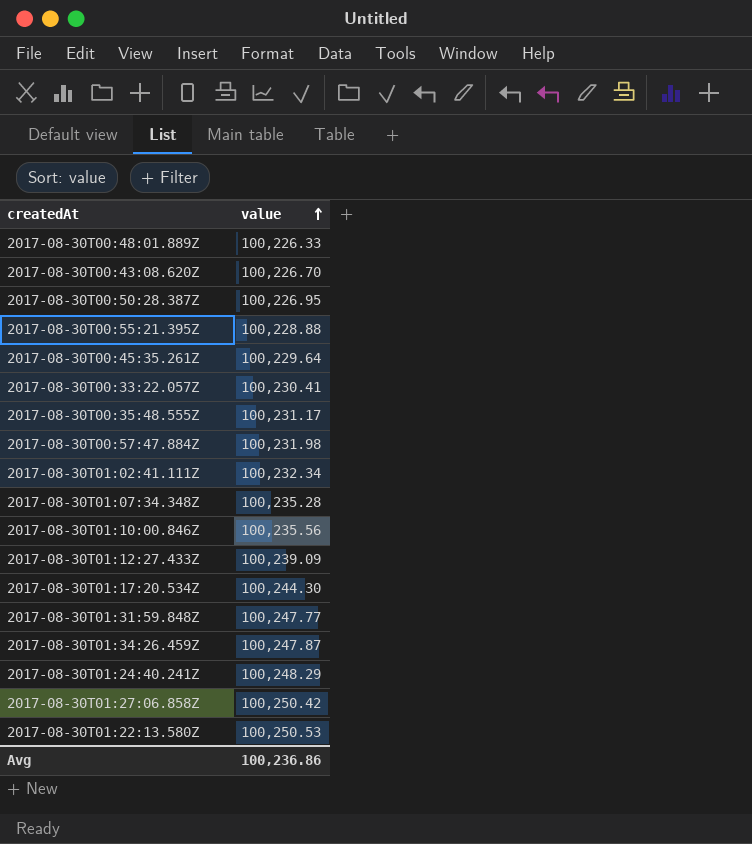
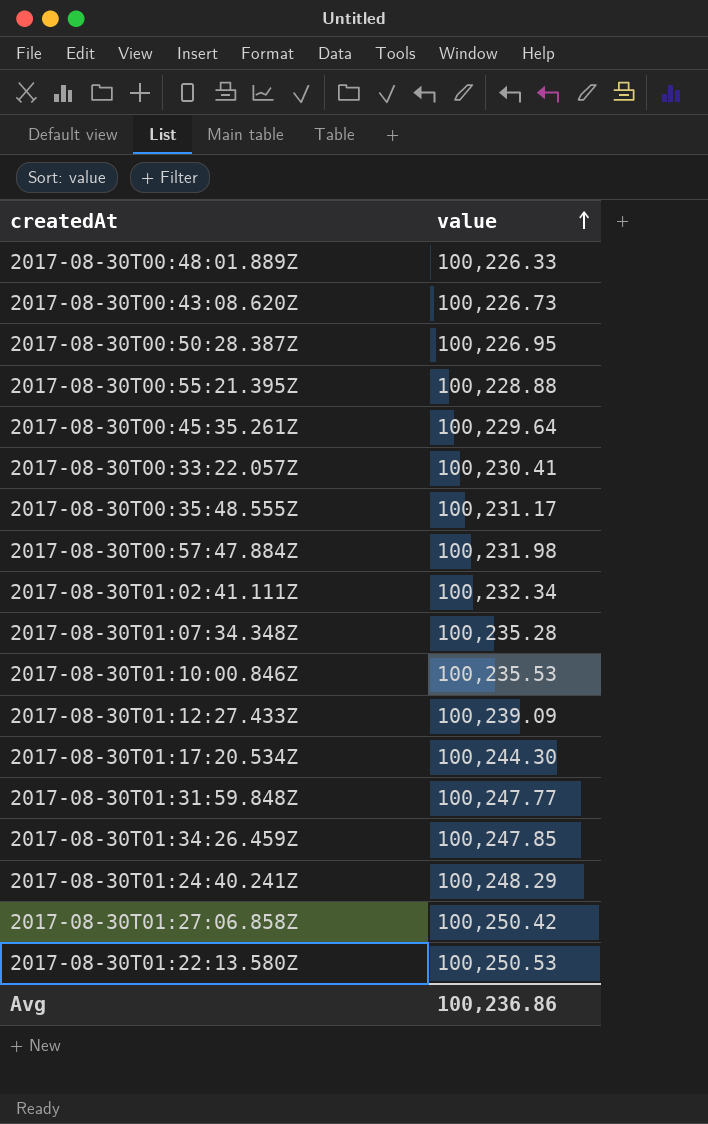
2017-08-30T00:43:08.620Z | value: 100,226.70 -> 100,226.73
2017-08-30T01:10:00.846Z | value: 100,235.56 -> 100,235.53
2017-08-30T01:34:26.459Z | value: 100,247.87 -> 100,247.85

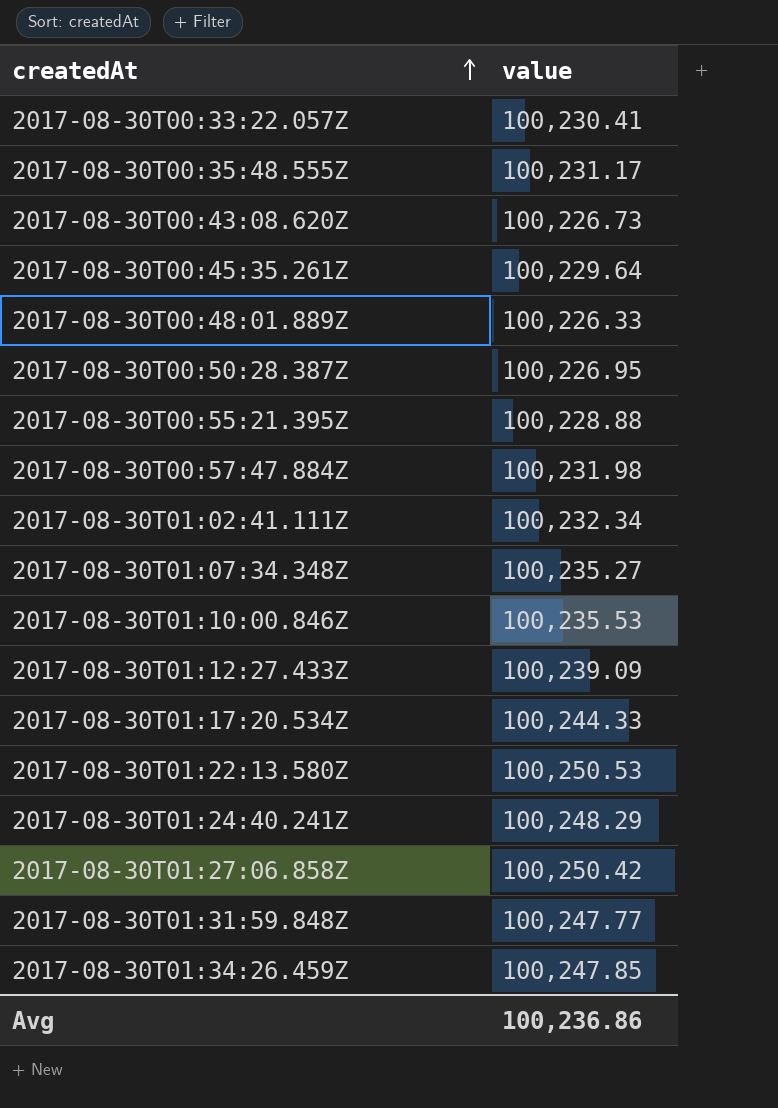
row order: value ascending -> createdAt ascending
2017-08-30T01:07:34.348Z | value: 100,235.28 -> 100,235.27
2017-08-30T01:17:20.534Z | value: 100,244.30 -> 100,244.33

